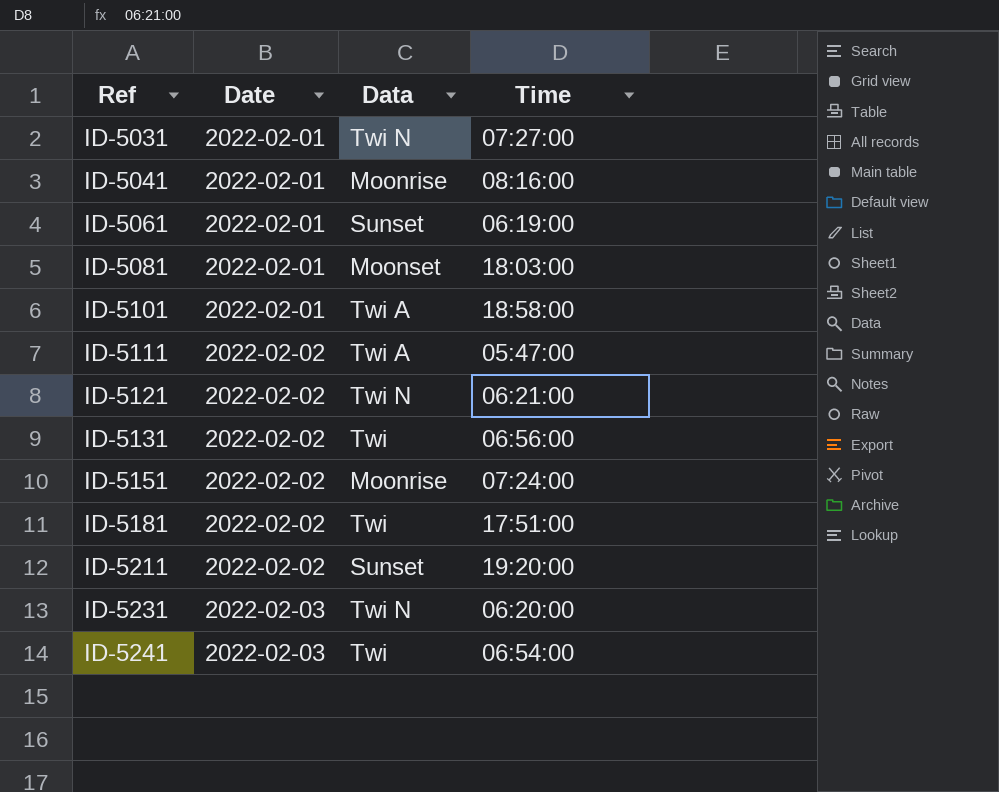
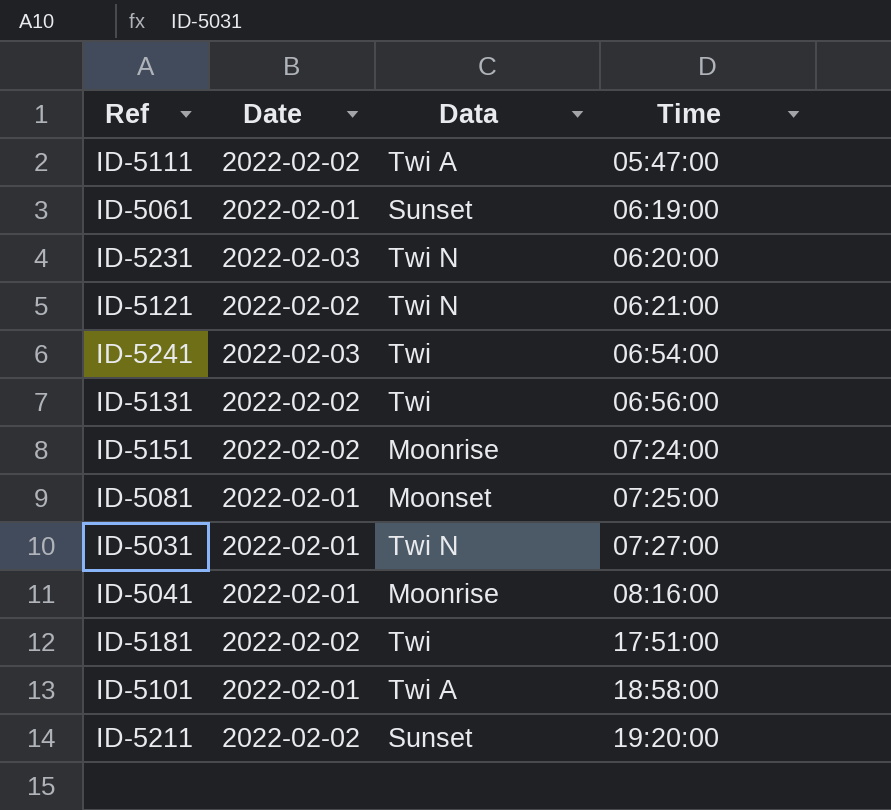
row order: Ref ascending -> Time ascending
ID-5081 | Time: 18:03:00 -> 07:25:00

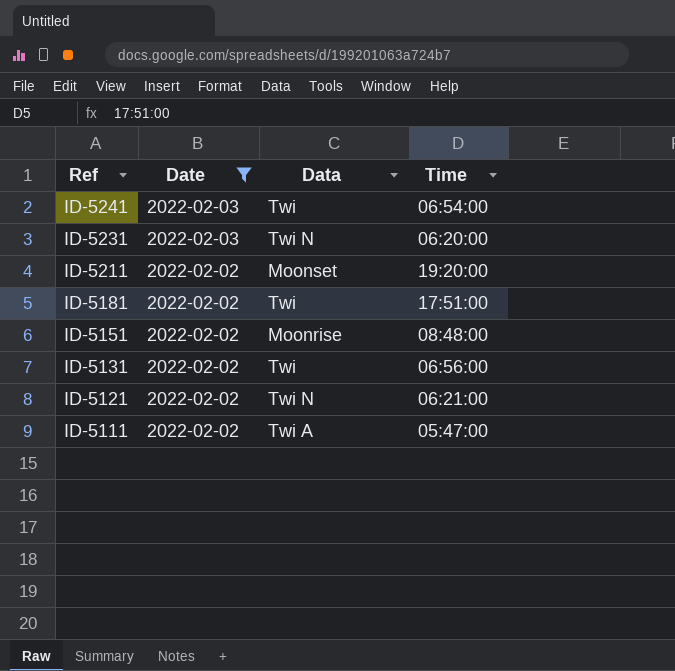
filter: none -> Date != 2022-02-01
row order: Time ascending -> Ref descending
ID-5211 | Data: Sunset -> Moonset
ID-5151 | Time: 07:24:00 -> 08:48:00

